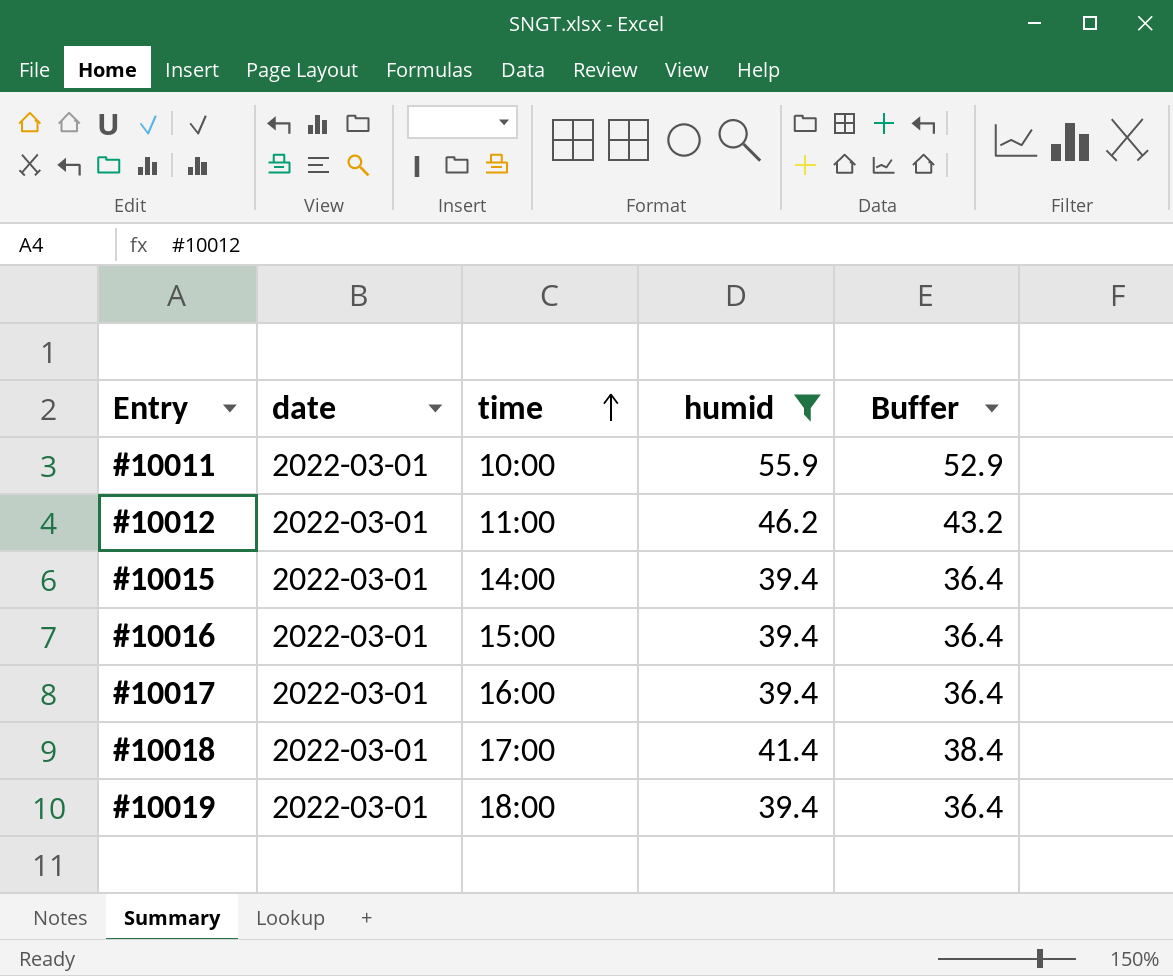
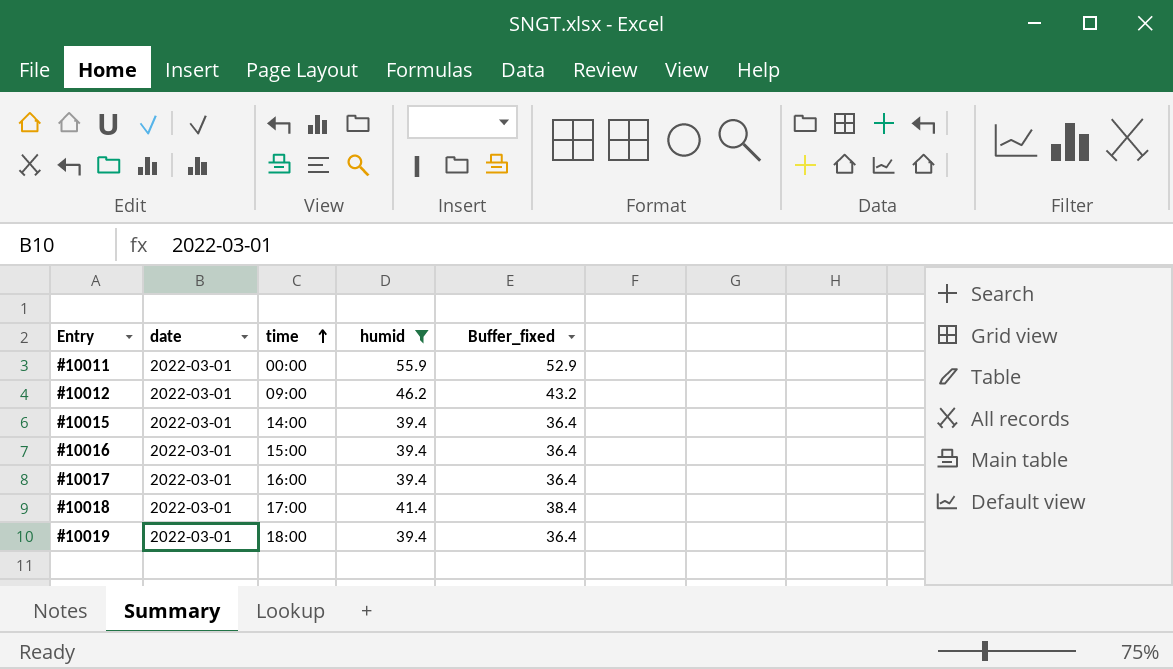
column name: Buffer -> Buffer_fixed
#10011 | time: 10:00 -> 00:00
#10012 | time: 11:00 -> 09:00

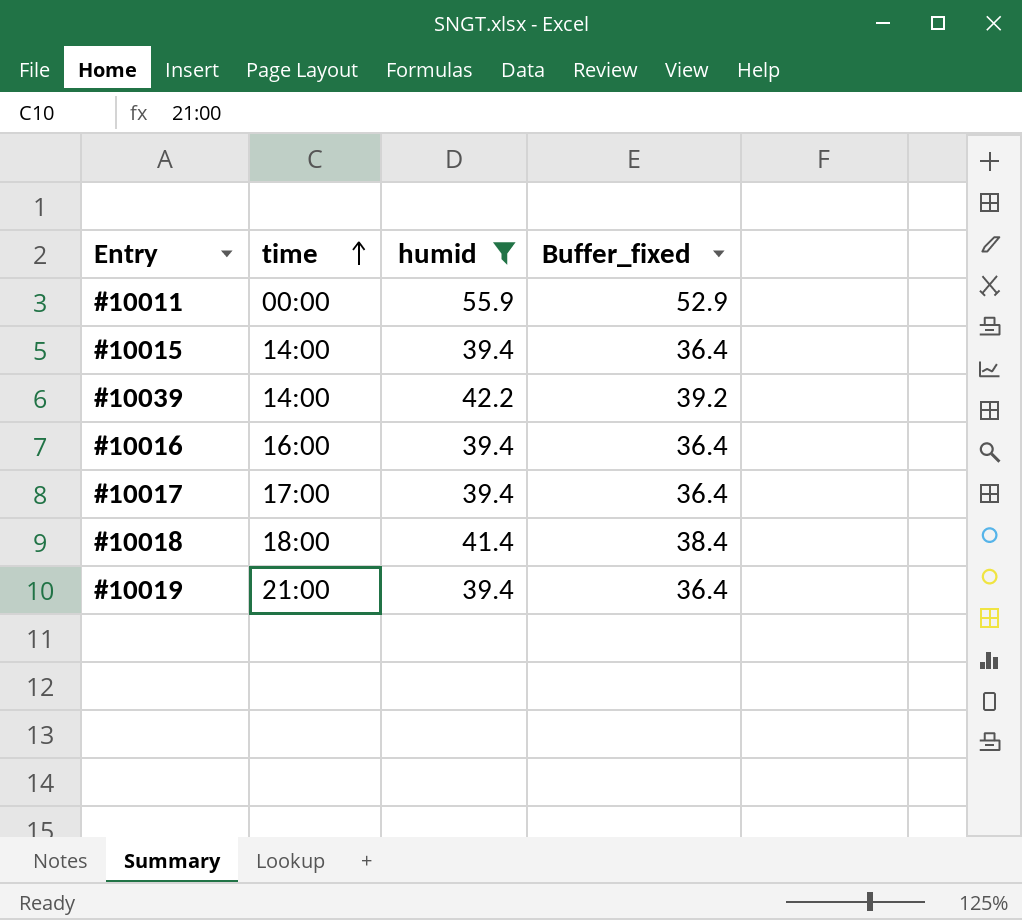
column date | position: 2 -> none
row #10012: 2022-03-01 | 09:00 | 46.2 | 43.2 -> none
row #10039: none -> 14:00 | 42.2 | 39.2
#10016 | time: 15:00 -> 16:00
#10017 | time: 16:00 -> 17:00
#10018 | time: 17:00 -> 18:00
#10019 | time: 18:00 -> 21:00

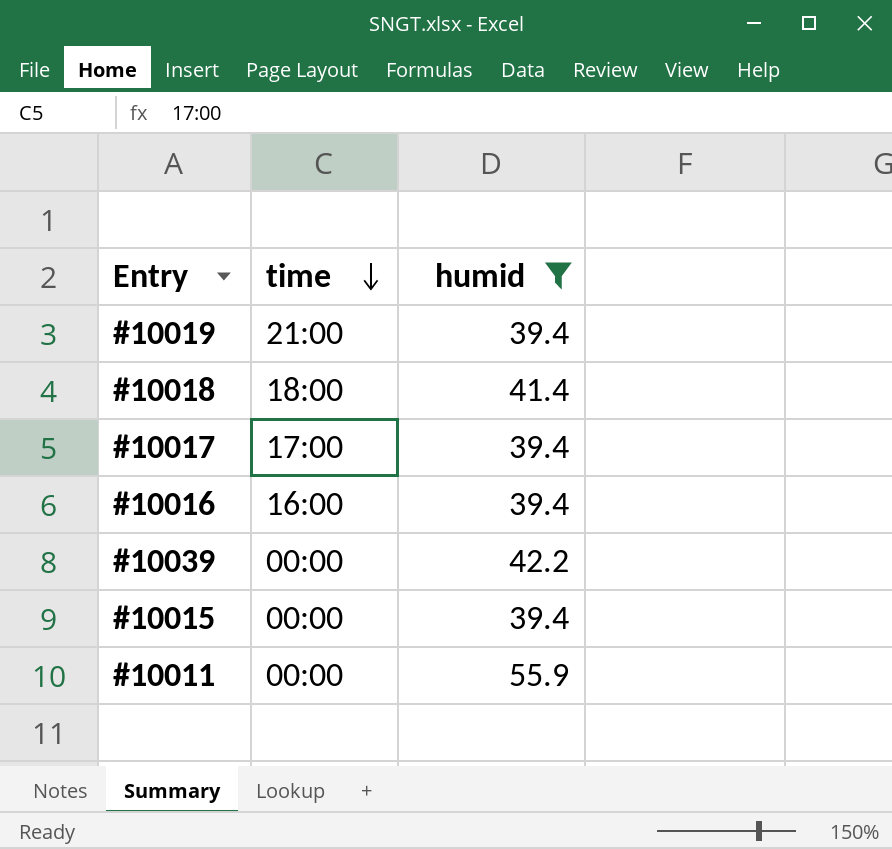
row order: time ascending -> time descending
column Buffer_fixed | formula: [humid] - 3 -> none
#10039 | time: 14:00 -> 00:00
#10015 | time: 14:00 -> 00:00

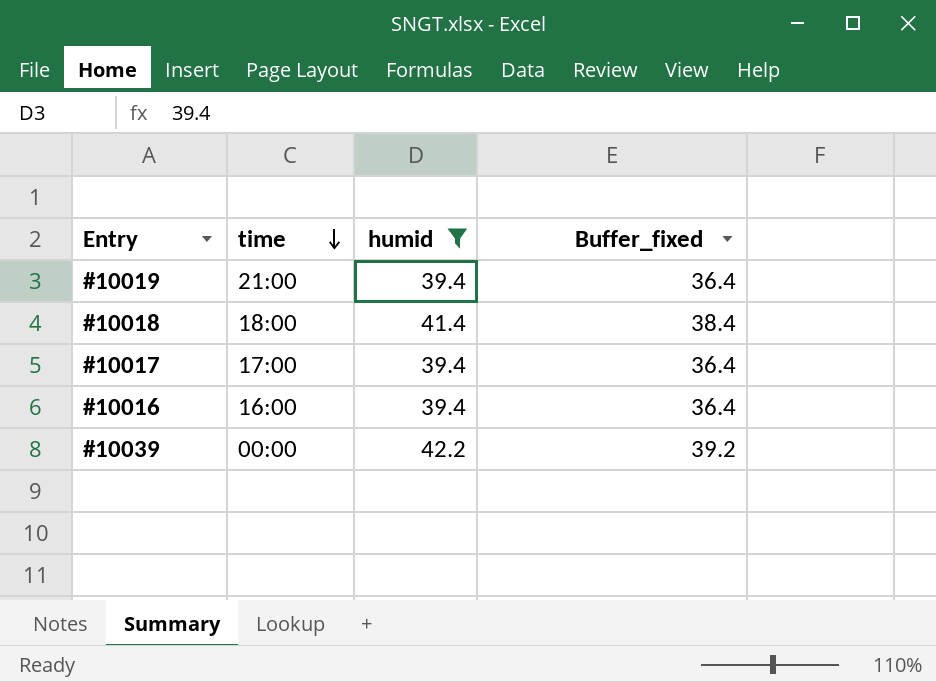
column Buffer_fixed | formula: none -> [humid] - 3
row #10015: 00:00 | 39.4 -> none
row #10011: 00:00 | 55.9 -> none

